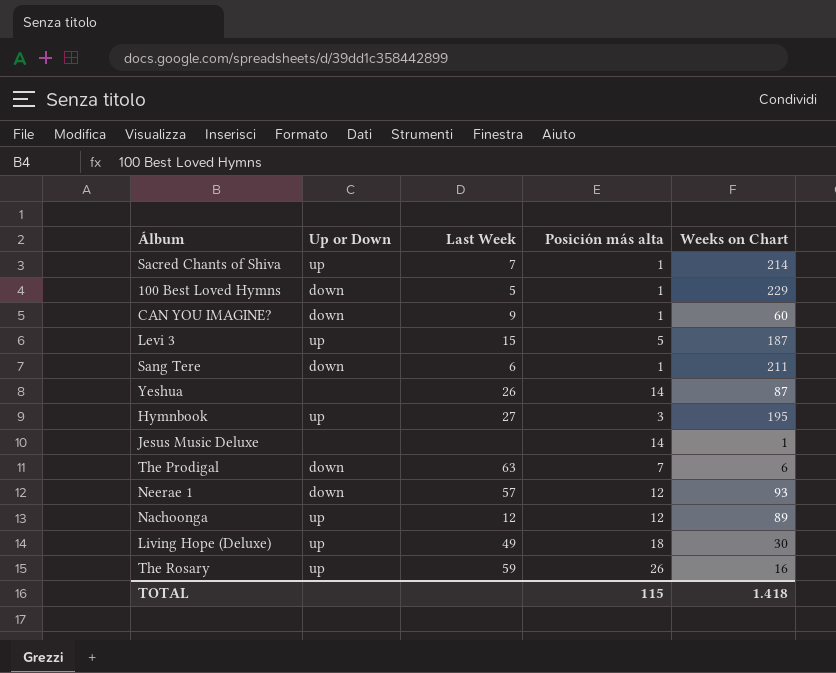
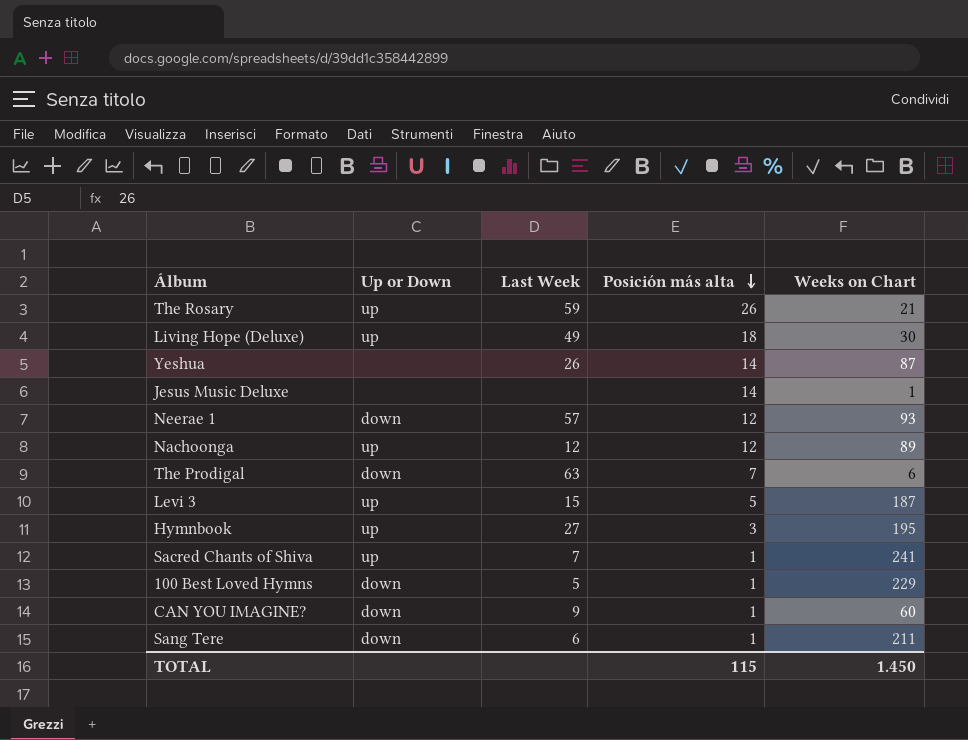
row order: none -> Posición más alta descending
The Rosary | Weeks on Chart: 16 -> 21
Sacred Chants of Shiva | Weeks on Chart: 214 -> 241
TOTAL | Weeks on Chart: 1.418 -> 1.450

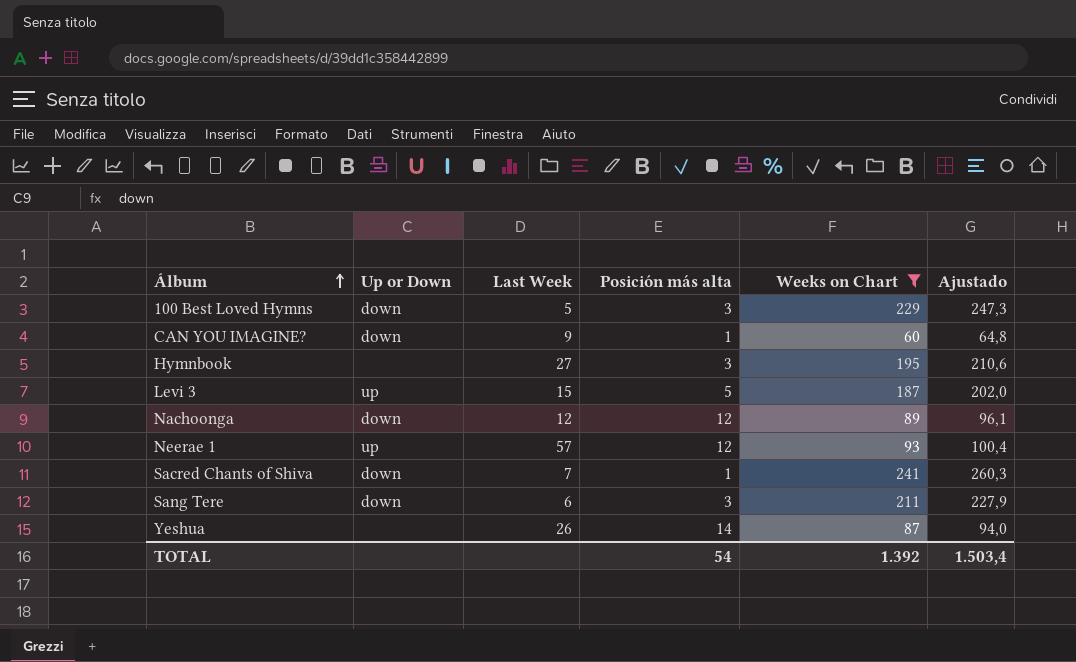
filter: none -> Weeks on Chart >= 60
row order: Posición más alta descending -> Álbum ascending
column Ajustado | formula: none -> [Weeks on Chart] * 1,08
100 Best Loved Hymns | Posición más alta: 1 -> 3
Hymnbook | Up or Down: up -> none
Nachoonga | Up or Down: up -> down
Neerae 1 | Up or Down: down -> up
Sacred Chants of Shiva | Up or Down: up -> down
Sang Tere | Posición más alta: 1 -> 3
TOTAL | Posición más alta: 115 -> 54
TOTAL | Weeks on Chart: 1.450 -> 1.392

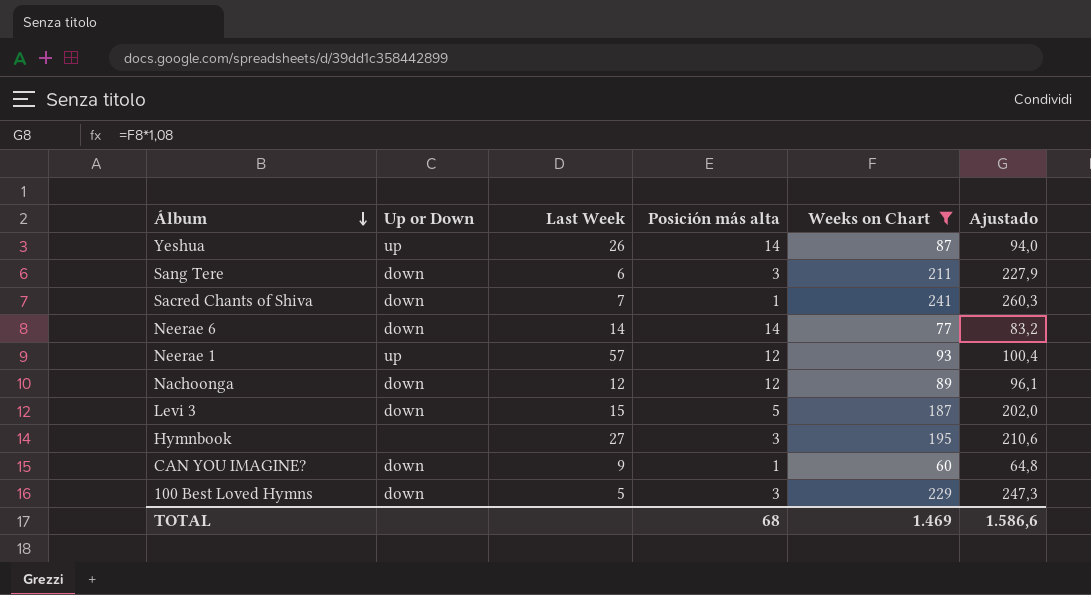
row order: Álbum ascending -> Álbum descending
Yeshua | Up or Down: none -> up
row Neerae 6: none -> down | 14 | 14 | 77 | 83,2
Levi 3 | Up or Down: up -> down
TOTAL | Posición más alta: 54 -> 68
TOTAL | Weeks on Chart: 1.392 -> 1.469
TOTAL | Ajustado: 1.503,4 -> 1.586,6

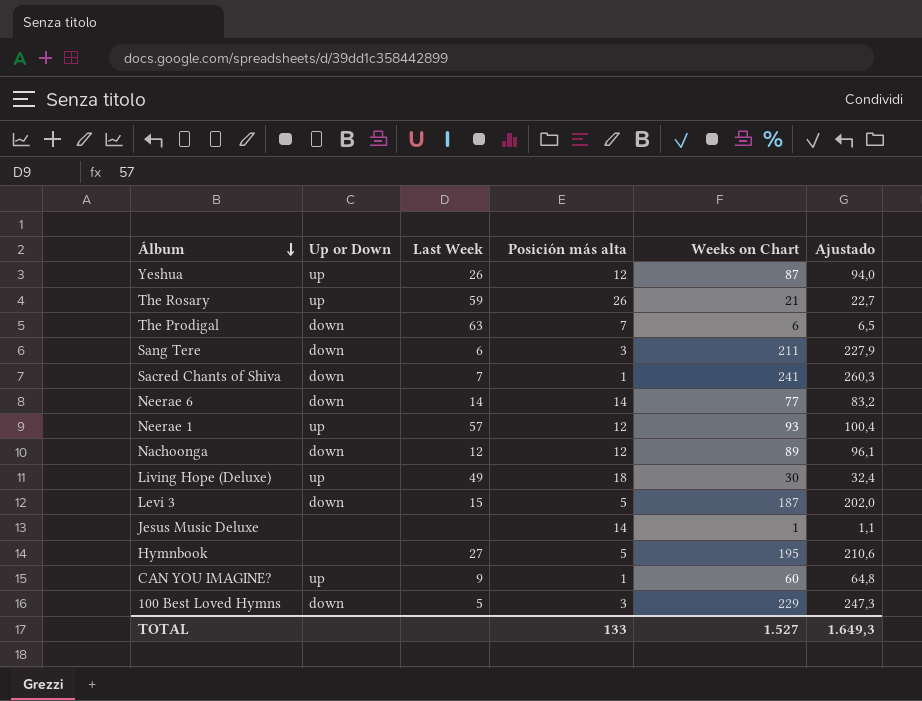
filter: Weeks on Chart >= 60 -> none
Yeshua | Posición más alta: 14 -> 12
Hymnbook | Posición más alta: 3 -> 5
CAN YOU IMAGINE? | Up or Down: down -> up
TOTAL | Posición más alta: 68 -> 133
TOTAL | Weeks on Chart: 1.469 -> 1.527
TOTAL | Ajustado: 1.586,6 -> 1.649,3

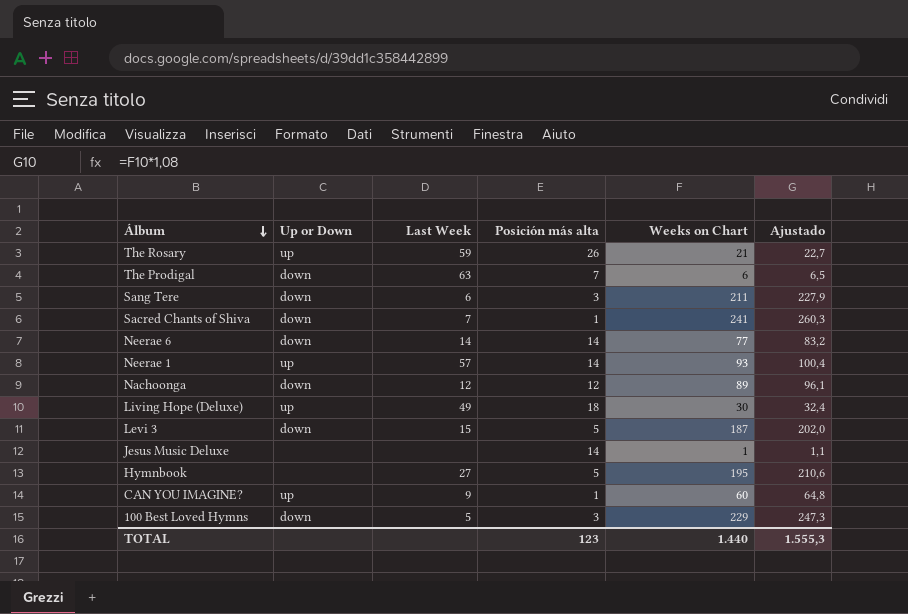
row Yeshua: up | 26 | 12 | 87 | 94,0 -> none
Neerae 1 | Posición más alta: 12 -> 14
TOTAL | Posición más alta: 133 -> 123
TOTAL | Weeks on Chart: 1.527 -> 1.440
TOTAL | Ajustado: 1.649,3 -> 1.555,3

